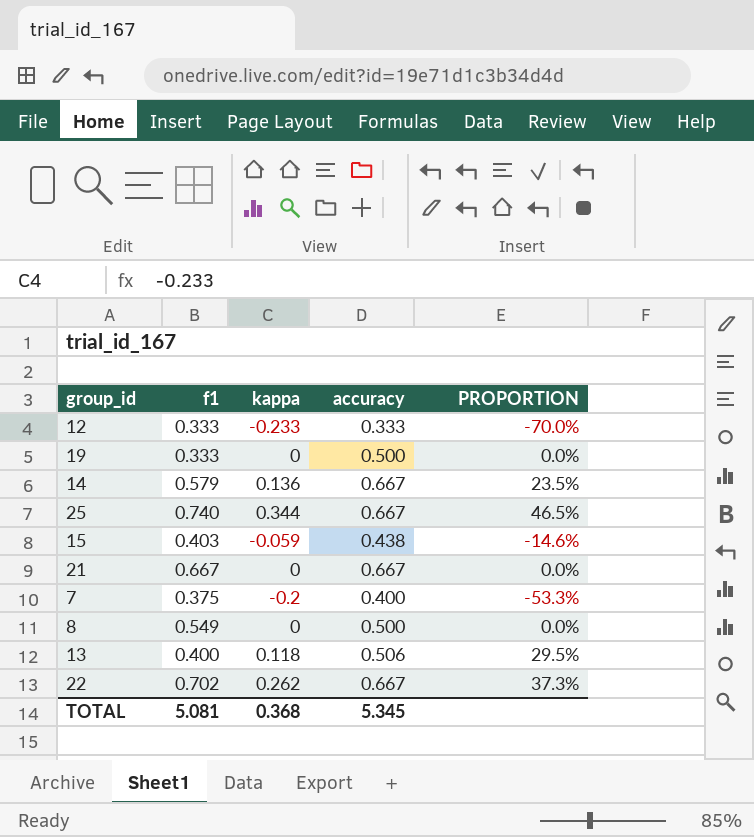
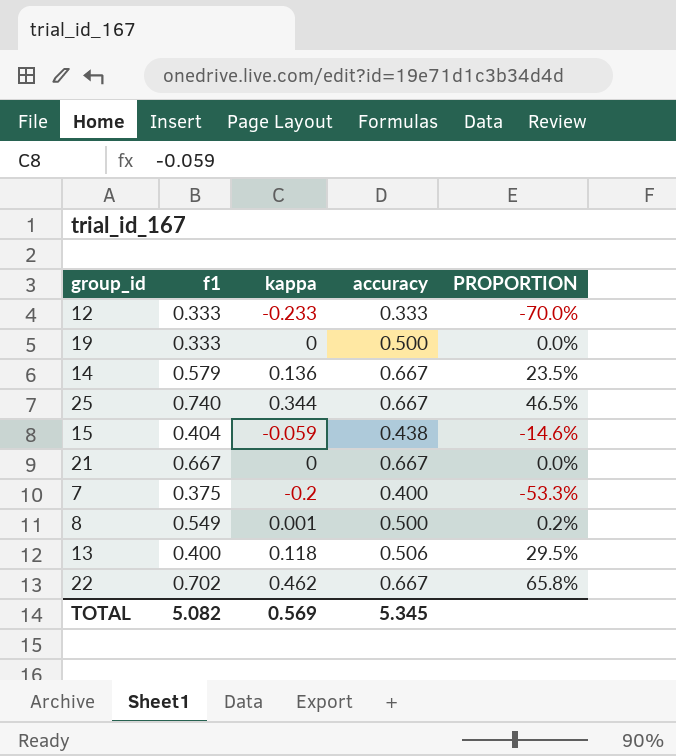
15 | f1: 0.403 -> 0.404
8 | kappa: 0 -> 0.001
8 | PROPORTION: 0.0% -> 0.2%
22 | kappa: 0.262 -> 0.462
22 | PROPORTION: 37.3% -> 65.8%
TOTAL | f1: 5.081 -> 5.082
TOTAL | kappa: 0.368 -> 0.569

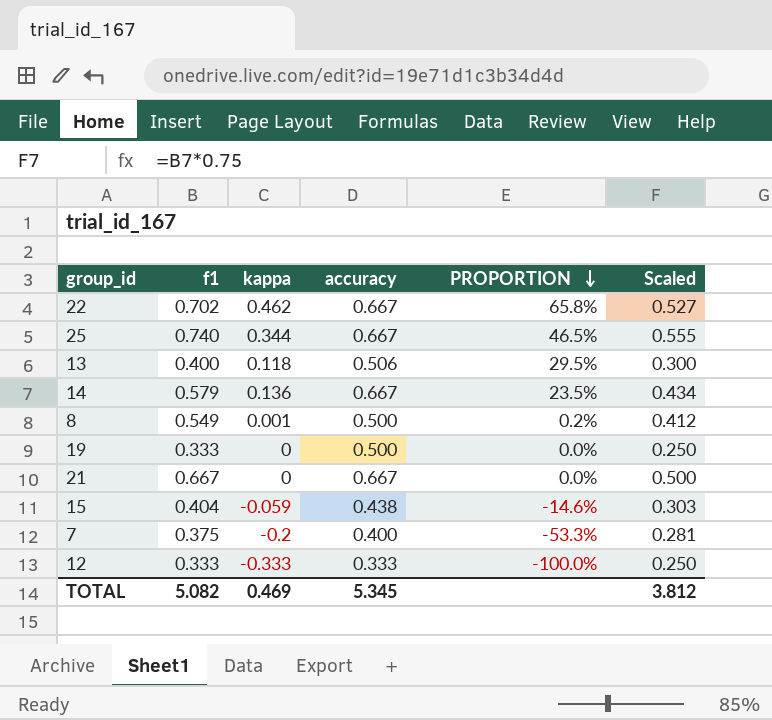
row order: none -> PROPORTION descending
column Scaled | formula: none -> [f1] * 0.75
12 | kappa: -0.233 -> -0.333
12 | PROPORTION: -70.0% -> -100.0%
TOTAL | kappa: 0.569 -> 0.469

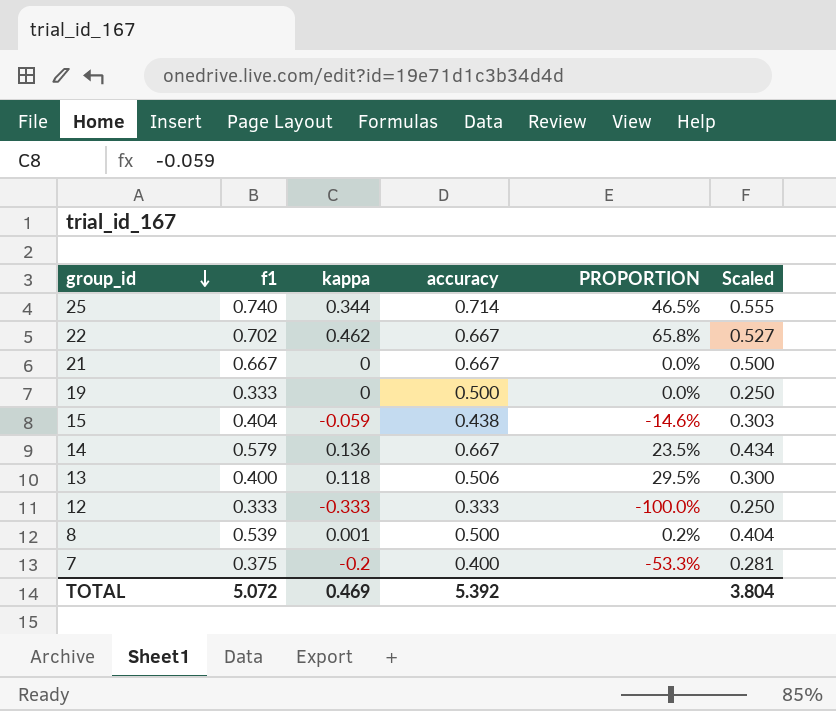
row order: PROPORTION descending -> group_id descending
25 | accuracy: 0.667 -> 0.714
8 | f1: 0.549 -> 0.539
8 | Scaled: 0.412 -> 0.404
TOTAL | f1: 5.082 -> 5.072
TOTAL | accuracy: 5.345 -> 5.392
TOTAL | Scaled: 3.812 -> 3.804

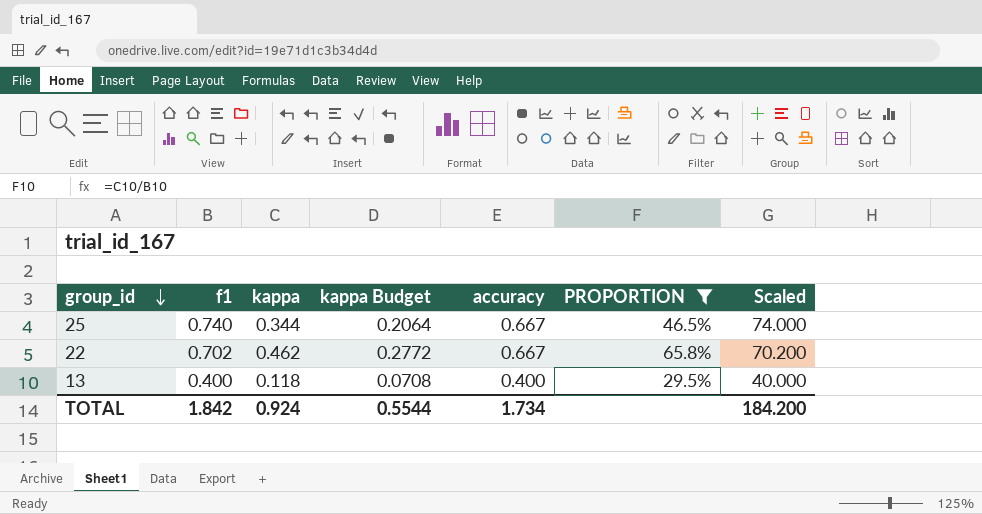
filter: none -> PROPORTION >= 29.5%
column kappa Budget | formula: none -> [kappa] * 0.6
column Scaled | formula: [f1] * 0.75 -> [f1] * 100
25 | accuracy: 0.714 -> 0.667
13 | accuracy: 0.506 -> 0.400
TOTAL | f1: 5.072 -> 1.842
TOTAL | kappa: 0.469 -> 0.924
TOTAL | accuracy: 5.392 -> 1.734
TOTAL | Scaled: 3.804 -> 184.200

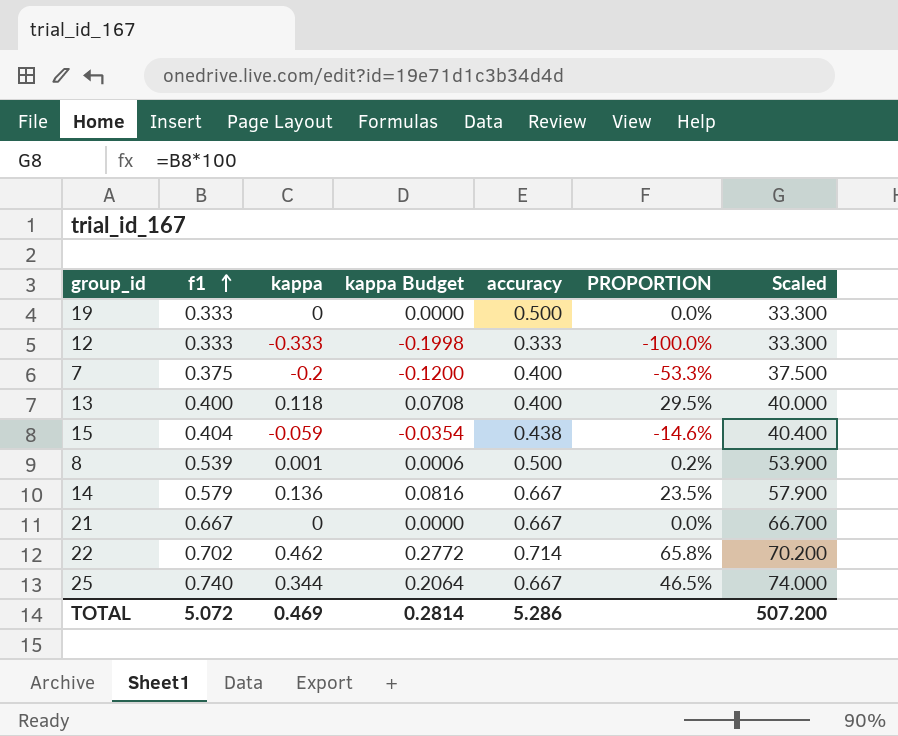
filter: PROPORTION >= 29.5% -> none
row order: group_id descending -> f1 ascending
22 | accuracy: 0.667 -> 0.714
TOTAL | f1: 1.842 -> 5.072
TOTAL | kappa: 0.924 -> 0.469
TOTAL | kappa Budget: 0.5544 -> 0.2814
TOTAL | accuracy: 1.734 -> 5.286
TOTAL | Scaled: 184.200 -> 507.200

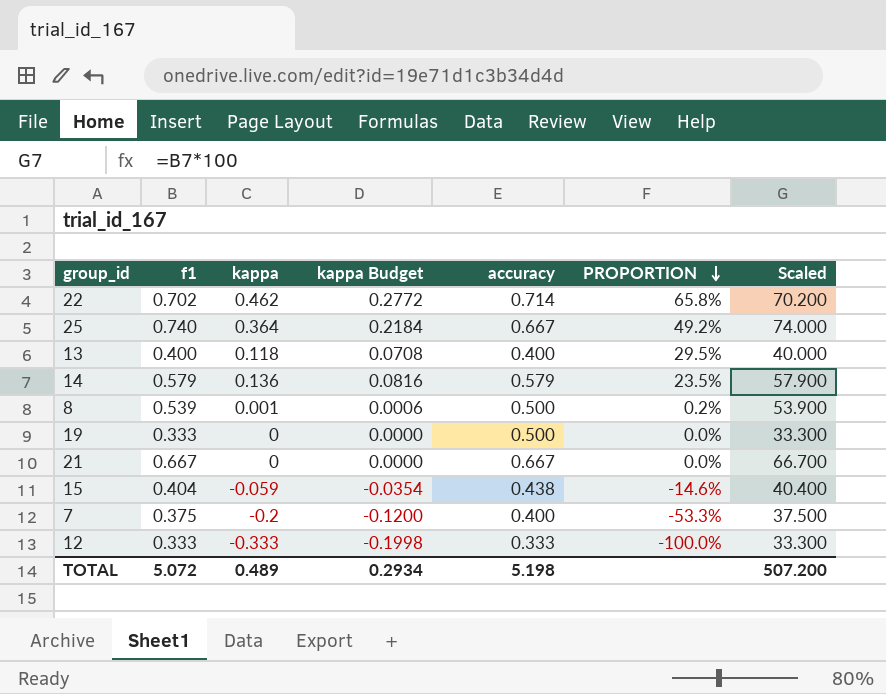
row order: f1 ascending -> PROPORTION descending
25 | kappa: 0.344 -> 0.364
25 | kappa Budget: 0.2064 -> 0.2184
25 | PROPORTION: 46.5% -> 49.2%
14 | accuracy: 0.667 -> 0.579
TOTAL | kappa: 0.469 -> 0.489
TOTAL | kappa Budget: 0.2814 -> 0.2934
TOTAL | accuracy: 5.286 -> 5.198

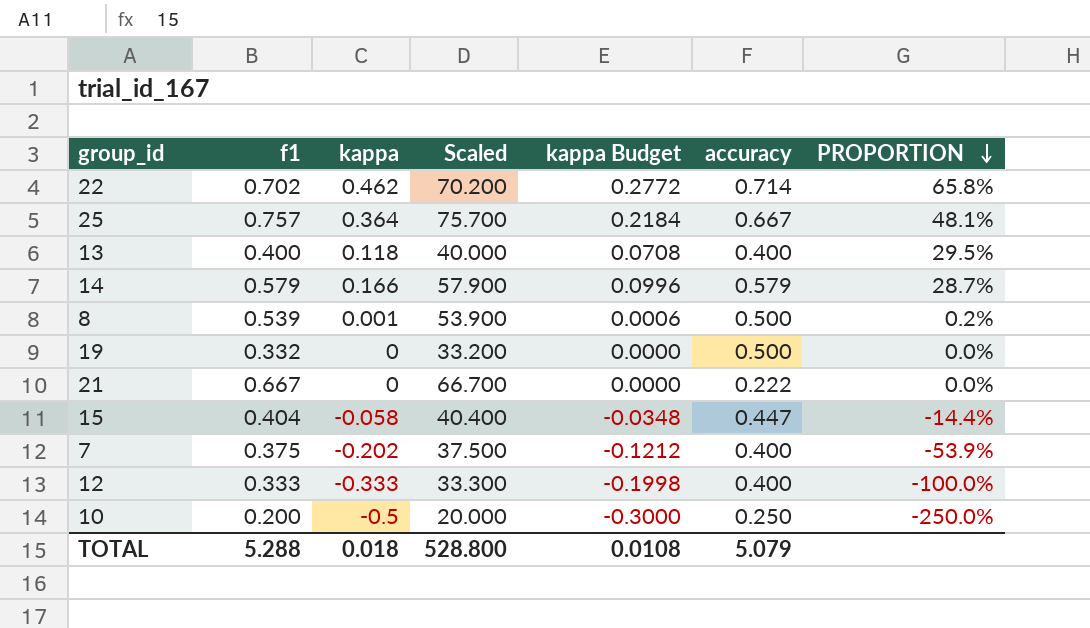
column Scaled | position: 7 -> 4
25 | f1: 0.740 -> 0.757
25 | Scaled: 74.000 -> 75.700
25 | PROPORTION: 49.2% -> 48.1%
14 | kappa: 0.136 -> 0.166
14 | kappa Budget: 0.0816 -> 0.0996
14 | PROPORTION: 23.5% -> 28.7%
19 | f1: 0.333 -> 0.332
19 | Scaled: 33.300 -> 33.200
21 | accuracy: 0.667 -> 0.222
15 | kappa: -0.059 -> -0.058
15 | kappa Budget: -0.0354 -> -0.0348
15 | accuracy: 0.438 -> 0.447
15 | PROPORTION: -14.6% -> -14.4%
7 | kappa: -0.2 -> -0.202
7 | kappa Budget: -0.1200 -> -0.1212
7 | PROPORTION: -53.3% -> -53.9%
12 | accuracy: 0.333 -> 0.400
row 10: none -> 0.200 | -0.5 | 20.000 | -0.3000 | 0.250 | -250.0%
TOTAL | f1: 5.072 -> 5.288
TOTAL | kappa: 0.489 -> 0.018
TOTAL | Scaled: 507.200 -> 528.800
TOTAL | kappa Budget: 0.2934 -> 0.0108
TOTAL | accuracy: 5.198 -> 5.079

